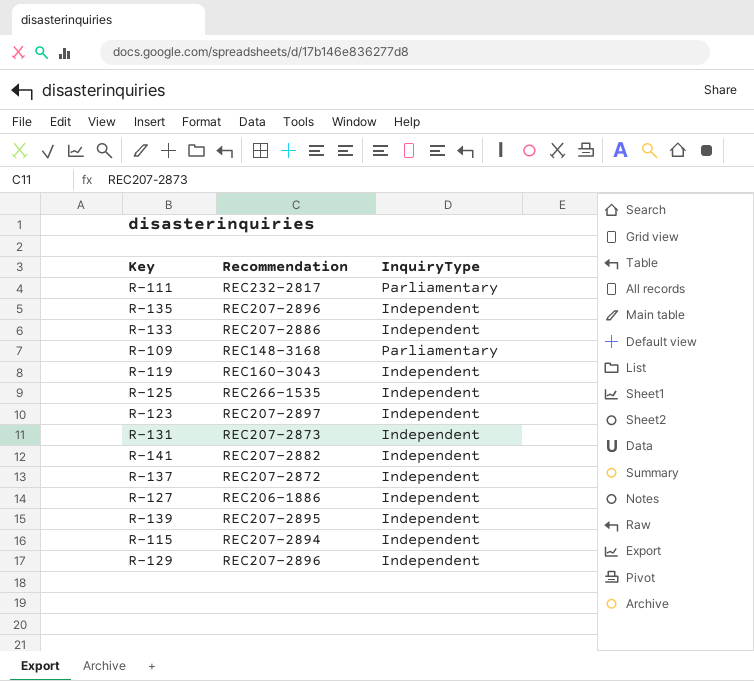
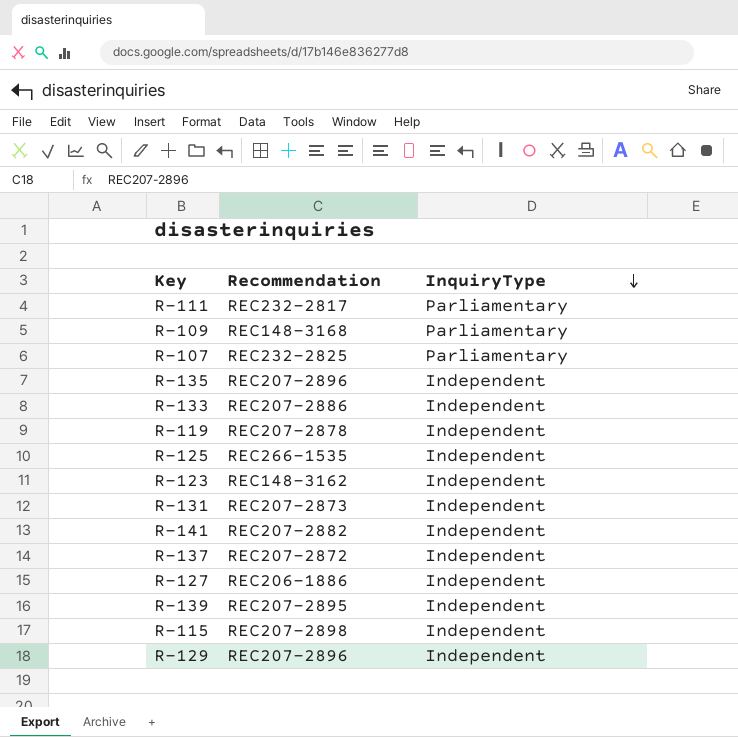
row order: none -> InquiryType descending
row R-107: none -> REC232-2825 | Parliamentary
R-119 | Recommendation: REC160-3043 -> REC207-2878
R-123 | Recommendation: REC207-2897 -> REC148-3162
R-115 | Recommendation: REC207-2894 -> REC207-2898

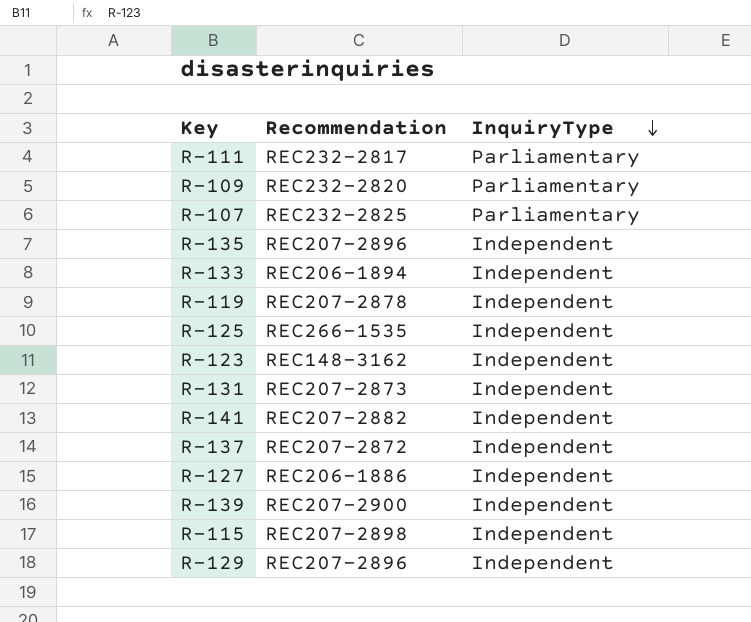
R-109 | Recommendation: REC148-3168 -> REC232-2820
R-133 | Recommendation: REC207-2886 -> REC206-1894
R-139 | Recommendation: REC207-2895 -> REC207-2900

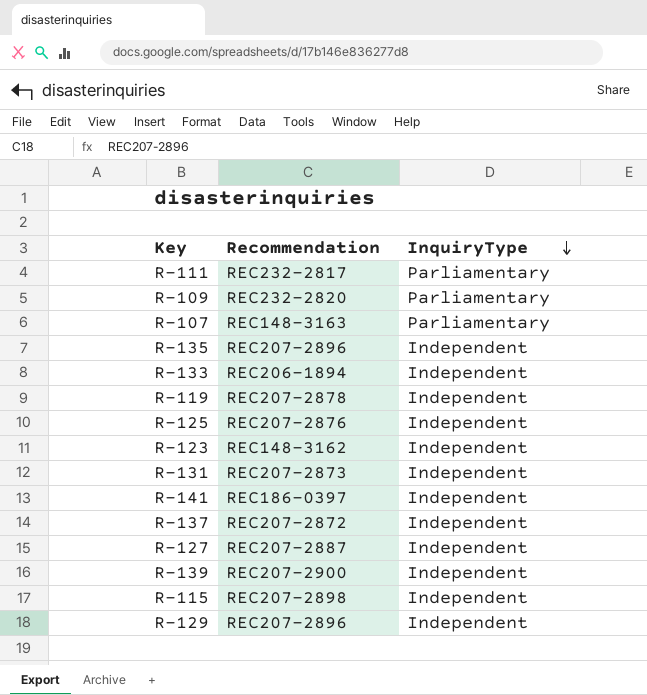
R-107 | Recommendation: REC232-2825 -> REC148-3163
R-125 | Recommendation: REC266-1535 -> REC207-2876
R-141 | Recommendation: REC207-2882 -> REC186-0397
R-127 | Recommendation: REC206-1886 -> REC207-2887

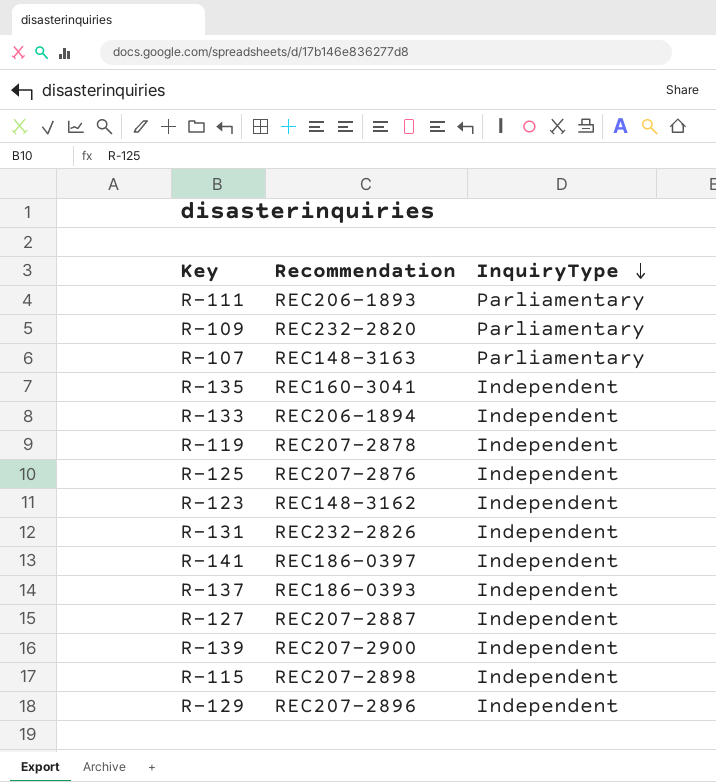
R-111 | Recommendation: REC232-2817 -> REC206-1893
R-135 | Recommendation: REC207-2896 -> REC160-3041
R-131 | Recommendation: REC207-2873 -> REC232-2826
R-137 | Recommendation: REC207-2872 -> REC186-0393

